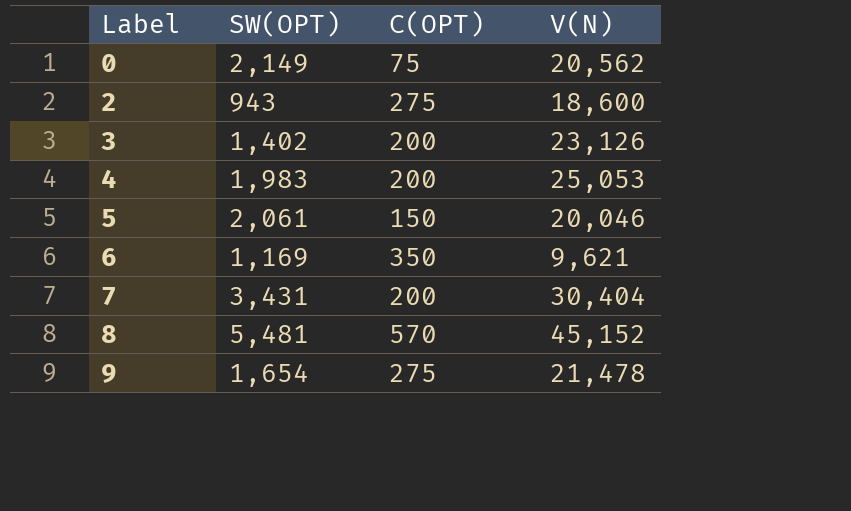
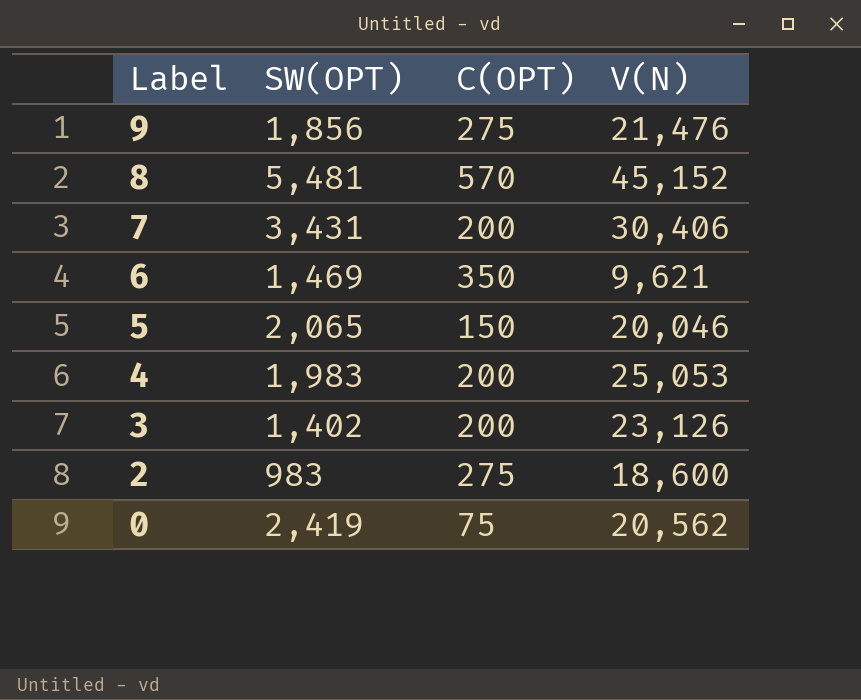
row order: Label ascending -> Label descending
9 | SW(OPT): 1,654 -> 1,856
9 | V(N): 21,478 -> 21,476
7 | V(N): 30,404 -> 30,406
6 | SW(OPT): 1,169 -> 1,469
5 | SW(OPT): 2,061 -> 2,065
2 | SW(OPT): 943 -> 983
0 | SW(OPT): 2,149 -> 2,419

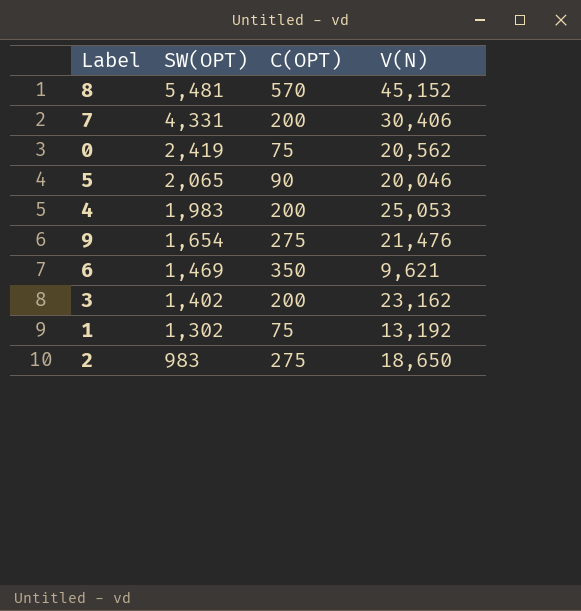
row order: Label descending -> SW(OPT) descending
7 | SW(OPT): 3,431 -> 4,331
5 | C(OPT): 150 -> 90
9 | SW(OPT): 1,856 -> 1,654
3 | V(N): 23,126 -> 23,162
row 1: none -> 1,302 | 75 | 13,192
2 | V(N): 18,600 -> 18,650

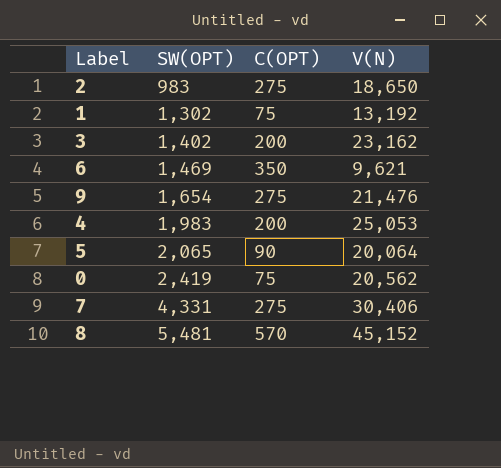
row order: SW(OPT) descending -> SW(OPT) ascending
5 | V(N): 20,046 -> 20,064
7 | C(OPT): 200 -> 275

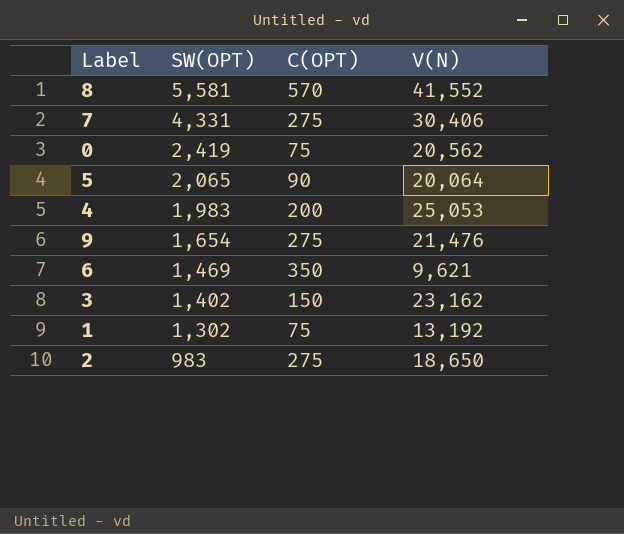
row order: SW(OPT) ascending -> SW(OPT) descending
8 | SW(OPT): 5,481 -> 5,581
8 | V(N): 45,152 -> 41,552
3 | C(OPT): 200 -> 150

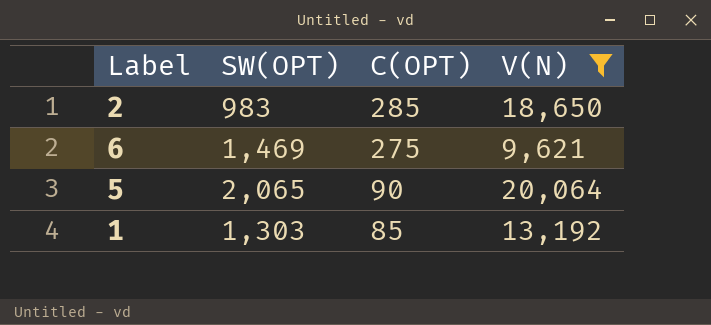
filter: none -> V(N) <= 20,064
row order: SW(OPT) descending -> C(OPT) descending
2 | C(OPT): 275 -> 285
6 | C(OPT): 350 -> 275
1 | SW(OPT): 1,302 -> 1,303
1 | C(OPT): 75 -> 85

